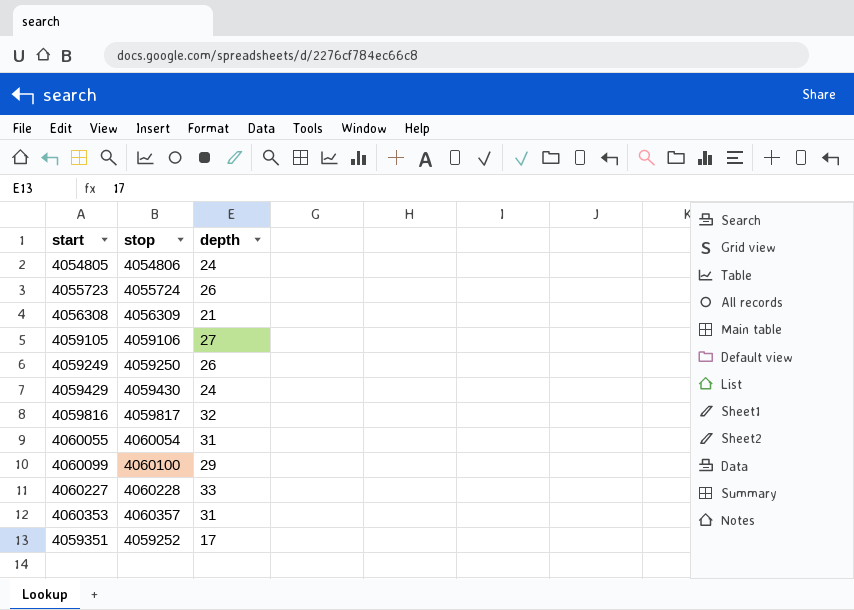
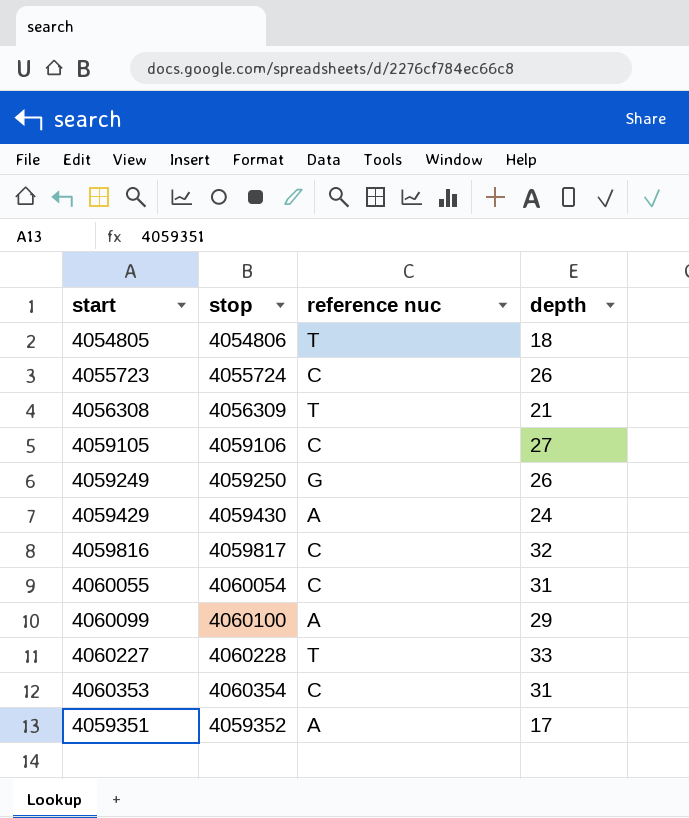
column reference nuc | position: none -> 3
4054805 | depth: 24 -> 18
4060353 | stop: 4060357 -> 4060354
4059351 | stop: 4059252 -> 4059352

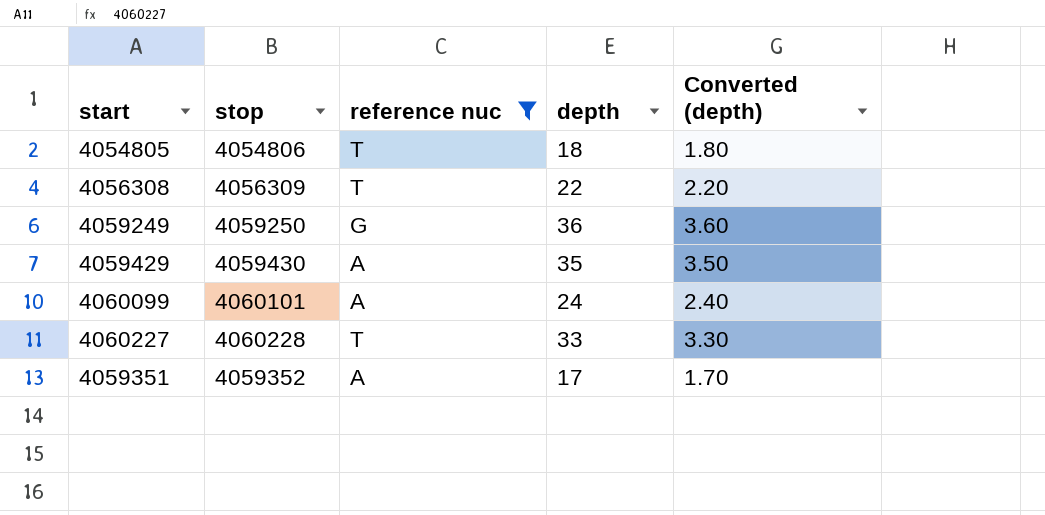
filter: none -> reference nuc != C
column Converted (depth) | formula: none -> [depth] * 0.1
4056308 | depth: 21 -> 22
4059249 | depth: 26 -> 36
4059429 | depth: 24 -> 35
4060099 | stop: 4060100 -> 4060101
4060099 | depth: 29 -> 24

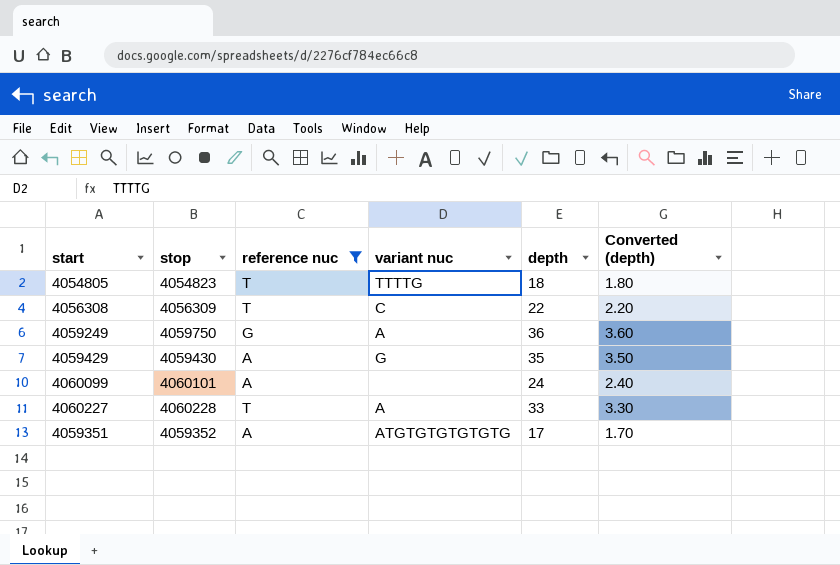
column variant nuc | position: none -> 4
4054805 | stop: 4054806 -> 4054823
4059249 | stop: 4059250 -> 4059750

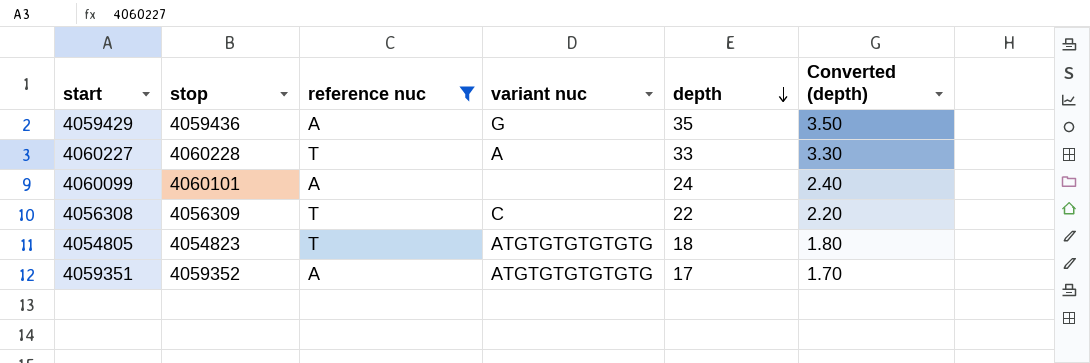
row order: none -> depth descending
row 4059249: 4059750 | G | A | 36 | 3.60 -> none
4059429 | stop: 4059430 -> 4059436
4054805 | variant nuc: TTTTG -> ATGTGTGTGTGTG

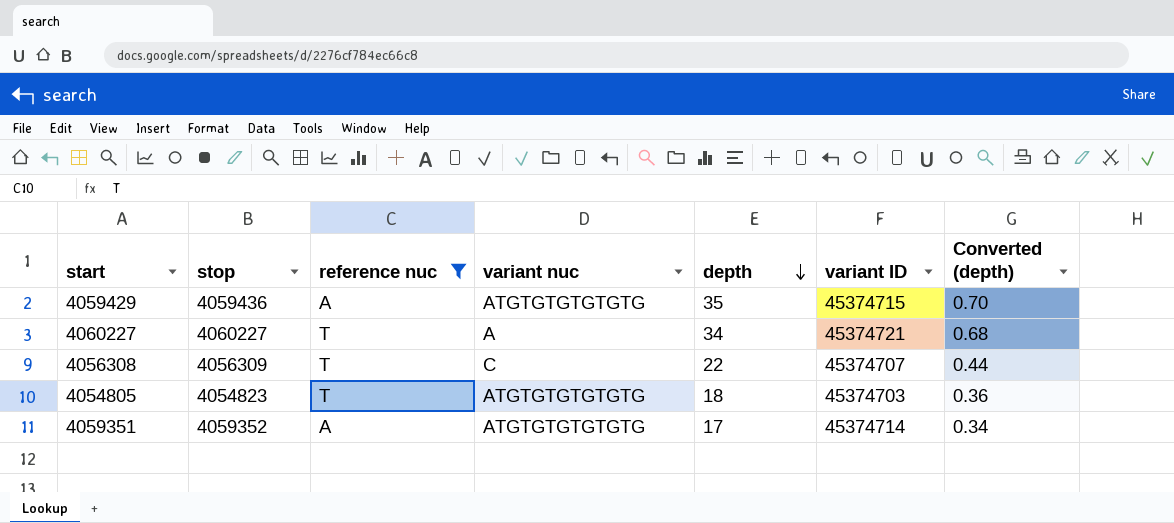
column variant ID | position: none -> 6
column Converted (depth) | formula: [depth] * 0.1 -> [depth] * 0.02
row 4060099: 4060101 | A | none | 24 | 2.40 -> none
4059429 | variant nuc: G -> ATGTGTGTGTGTG
4060227 | stop: 4060228 -> 4060227
4060227 | depth: 33 -> 34

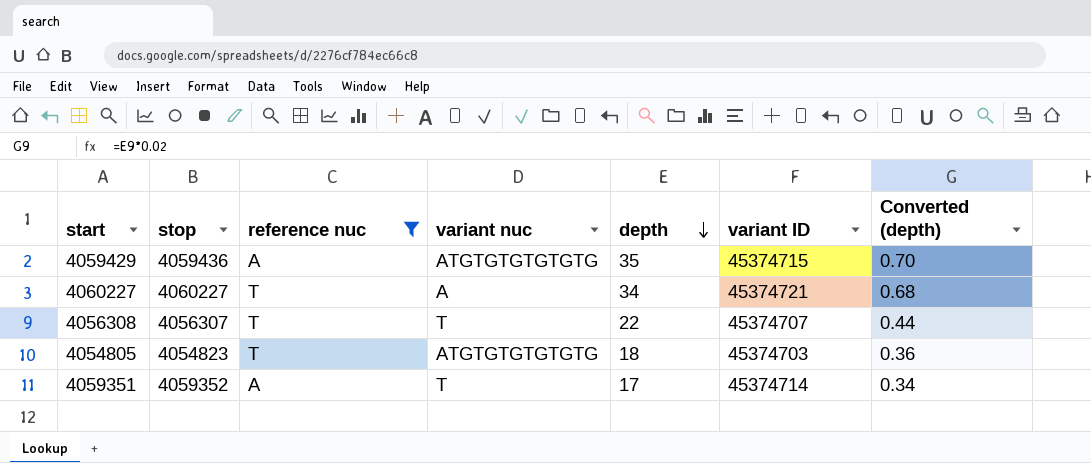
4056308 | stop: 4056309 -> 4056307
4056308 | variant nuc: C -> T
4059351 | variant nuc: ATGTGTGTGTGTG -> T

